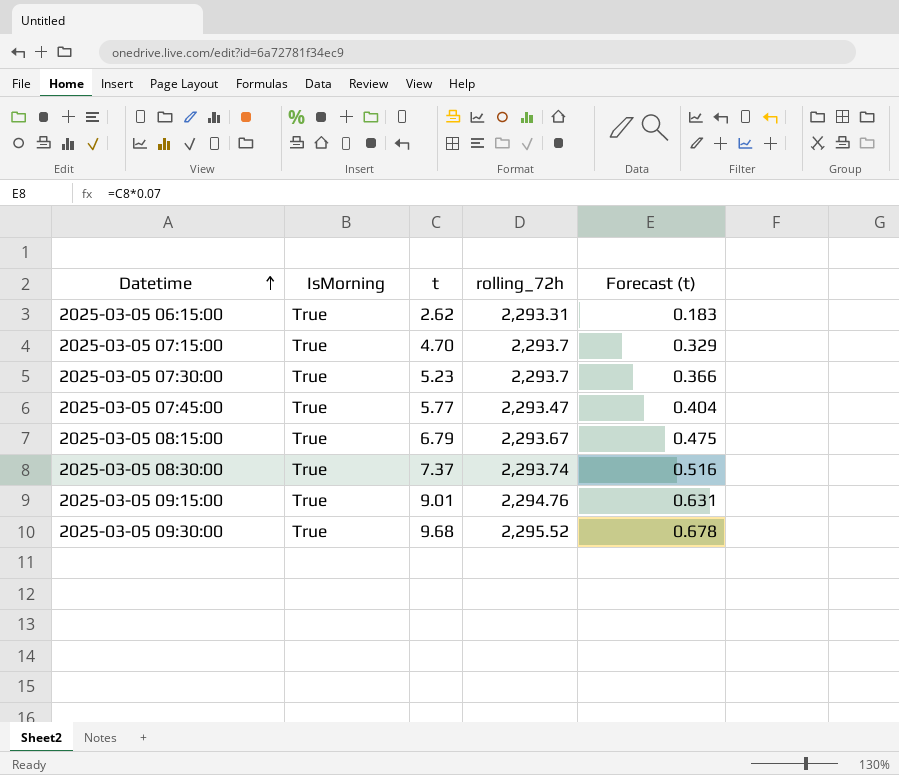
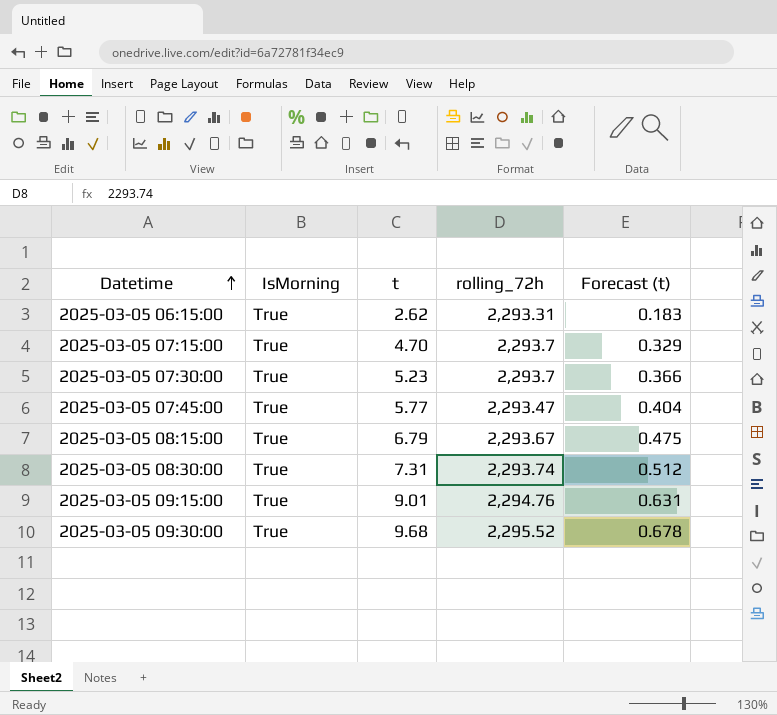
2025-03-05 08:30:00 | t: 7.37 -> 7.31
2025-03-05 08:30:00 | Forecast (t): 0.516 -> 0.512

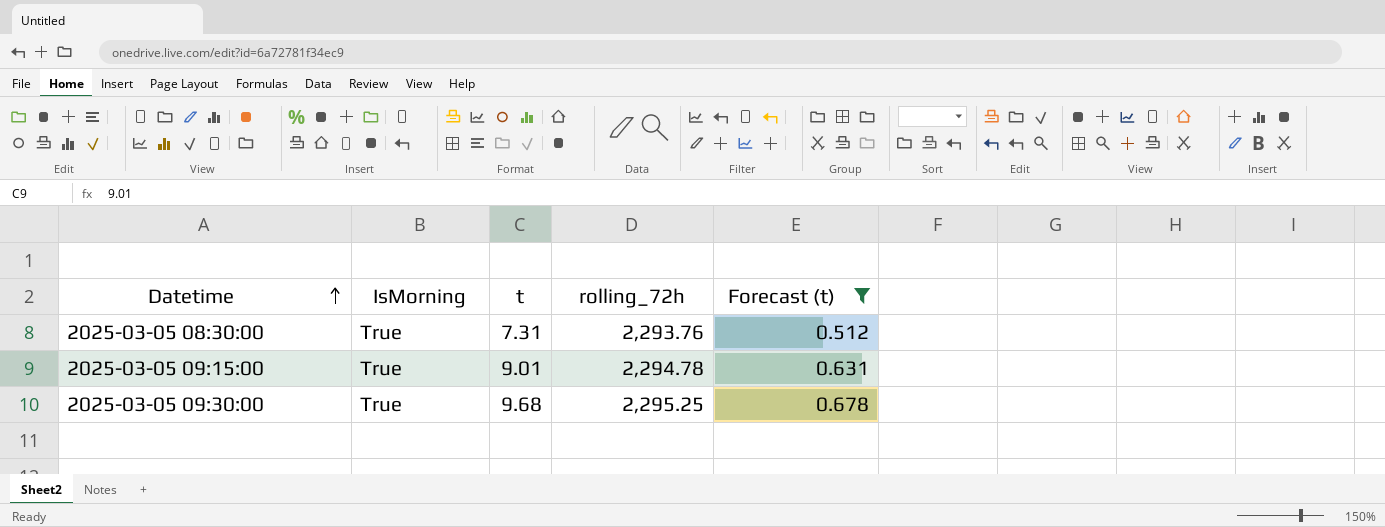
filter: none -> Forecast (t) >= 0.512
2025-03-05 08:30:00 | rolling_72h: 2,293.74 -> 2,293.76
2025-03-05 09:15:00 | rolling_72h: 2,294.76 -> 2,294.78
2025-03-05 09:30:00 | rolling_72h: 2,295.52 -> 2,295.25

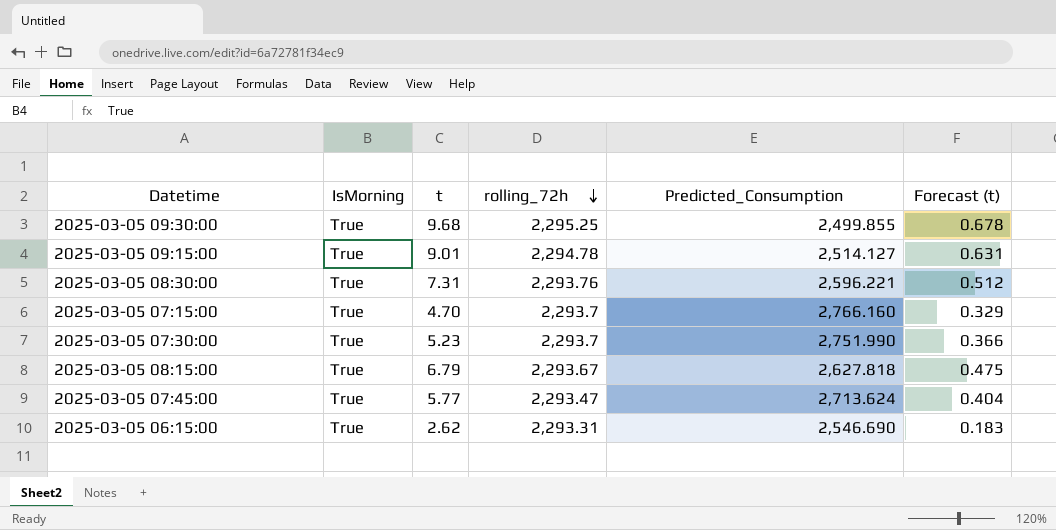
filter: Forecast (t) >= 0.512 -> none
row order: Datetime ascending -> rolling_72h descending
column Predicted_Consumption | position: none -> 5

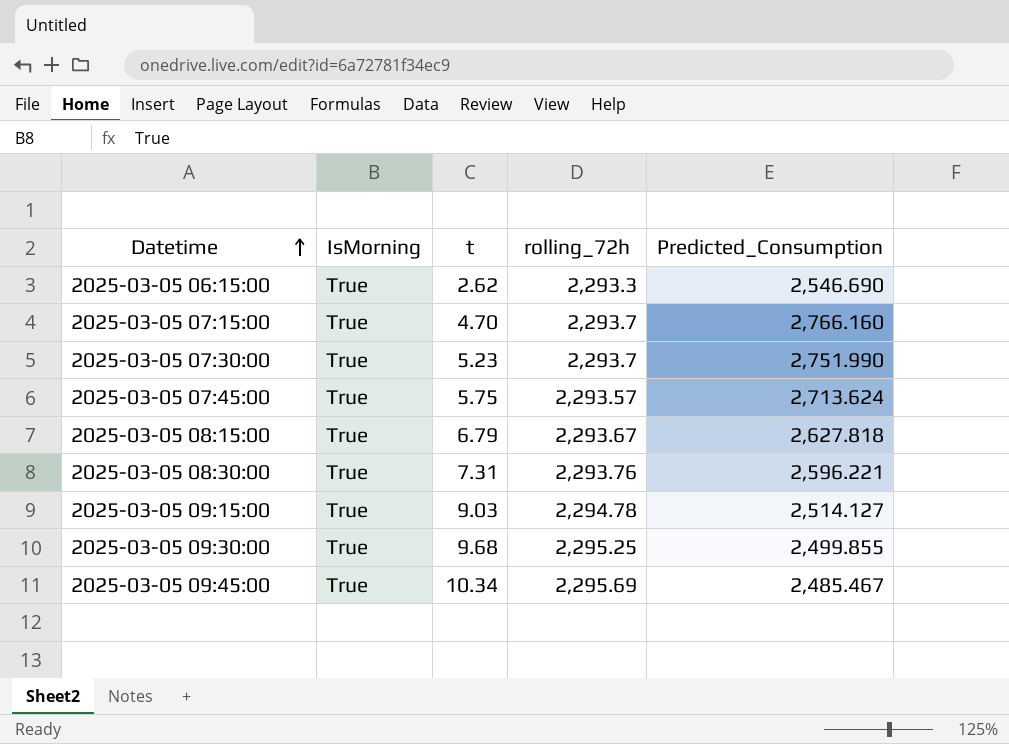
row order: rolling_72h descending -> Datetime ascending
column Forecast (t) | formula: [t] * 0.07 -> none
2025-03-05 06:15:00 | rolling_72h: 2,293.31 -> 2,293.3
2025-03-05 07:45:00 | t: 5.77 -> 5.75
2025-03-05 07:45:00 | rolling_72h: 2,293.47 -> 2,293.57
2025-03-05 09:15:00 | t: 9.01 -> 9.03
row 2025-03-05 09:45:00: none -> True | 10.34 | 2,295.69 | 2,485.467

